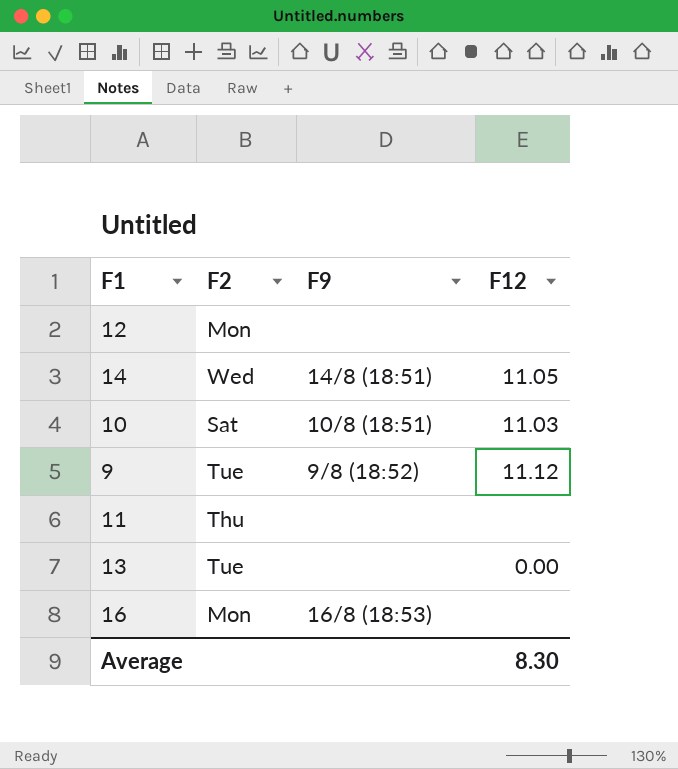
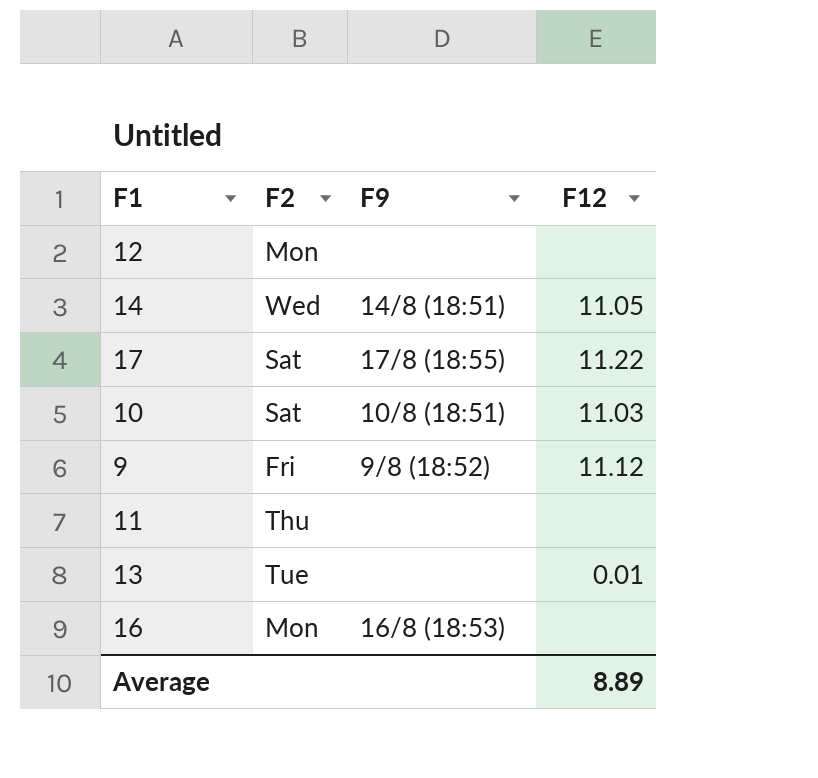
row 17: none -> Sat | 17/8 (18:55) | 11.22
9 | F2: Tue -> Fri
13 | F12: 0.00 -> 0.01
Average | F12: 8.30 -> 8.89

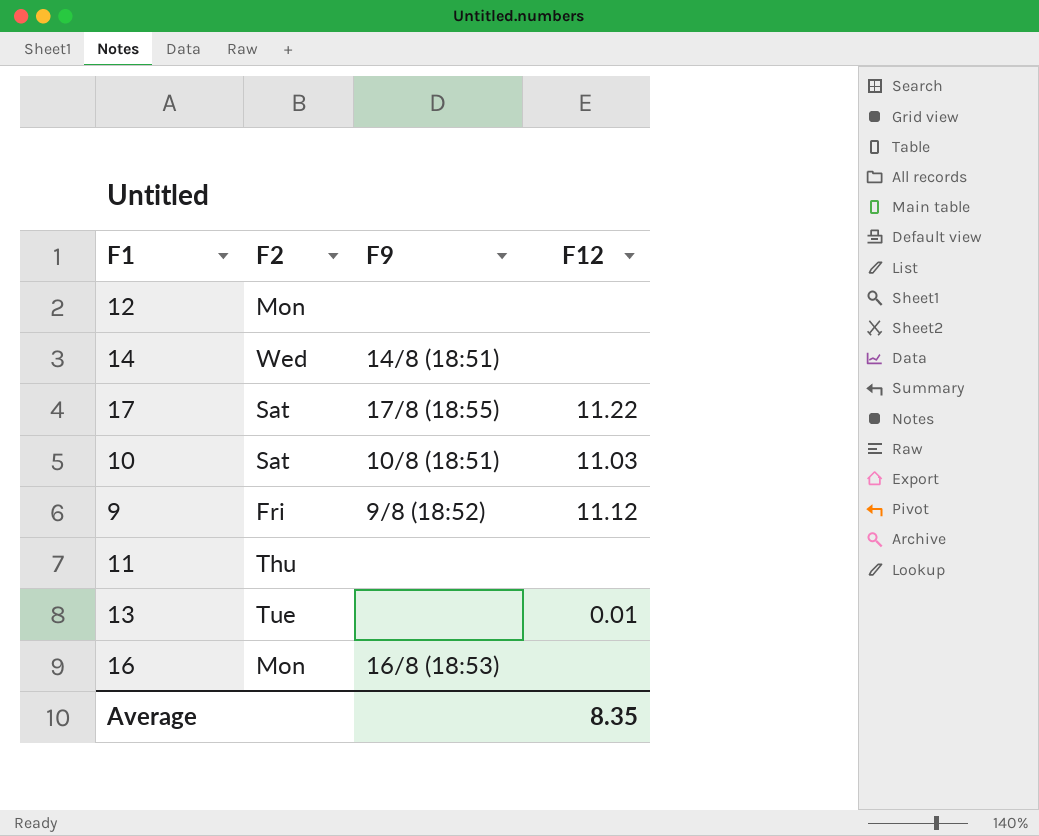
14 | F12: 11.05 -> none
Average | F12: 8.89 -> 8.35

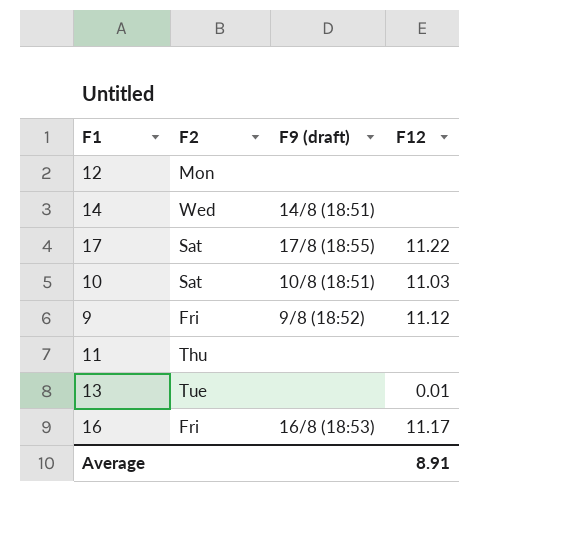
column name: F9 -> F9 (draft)
16 | F2: Mon -> Fri
16 | F12: none -> 11.17
Average | F12: 8.35 -> 8.91

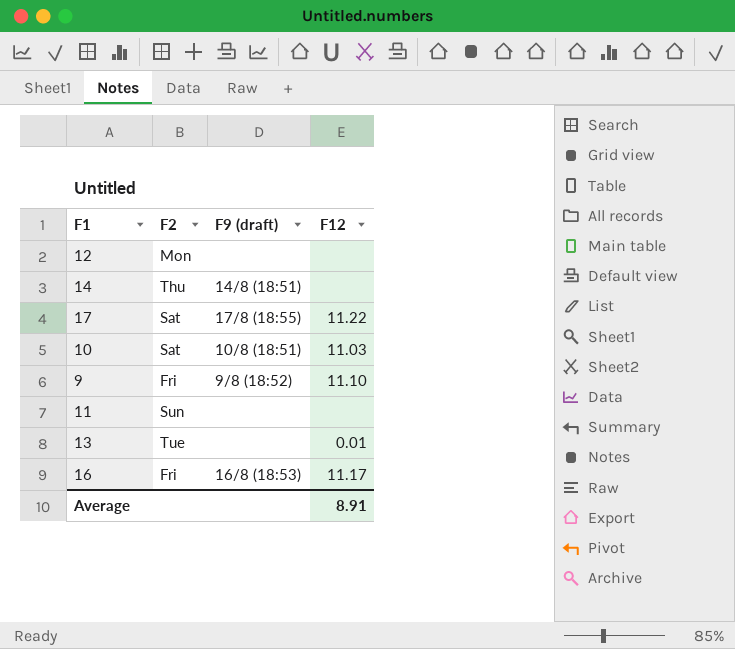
14 | F2: Wed -> Thu
9 | F12: 11.12 -> 11.10
11 | F2: Thu -> Sun

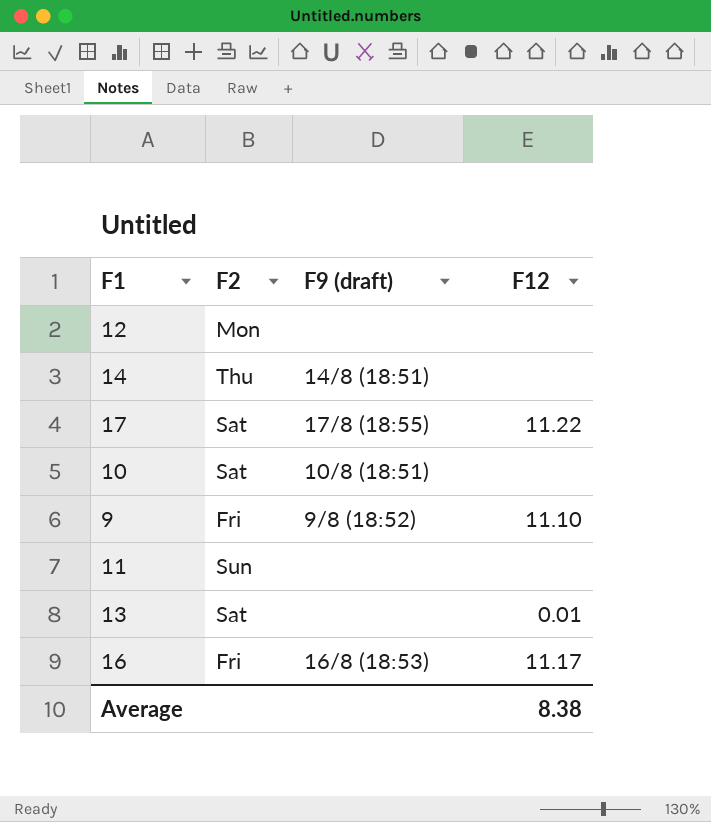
10 | F12: 11.03 -> none
13 | F2: Tue -> Sat
Average | F12: 8.91 -> 8.38

